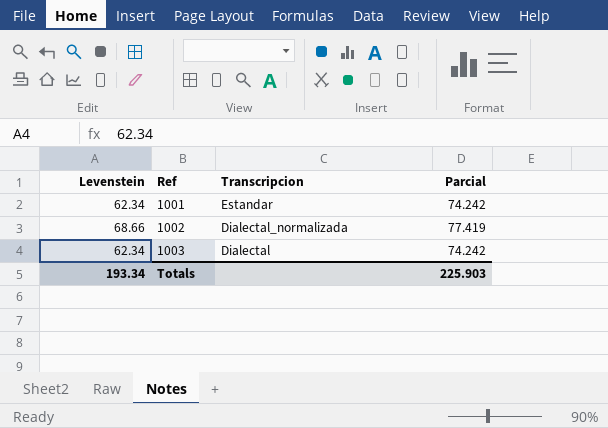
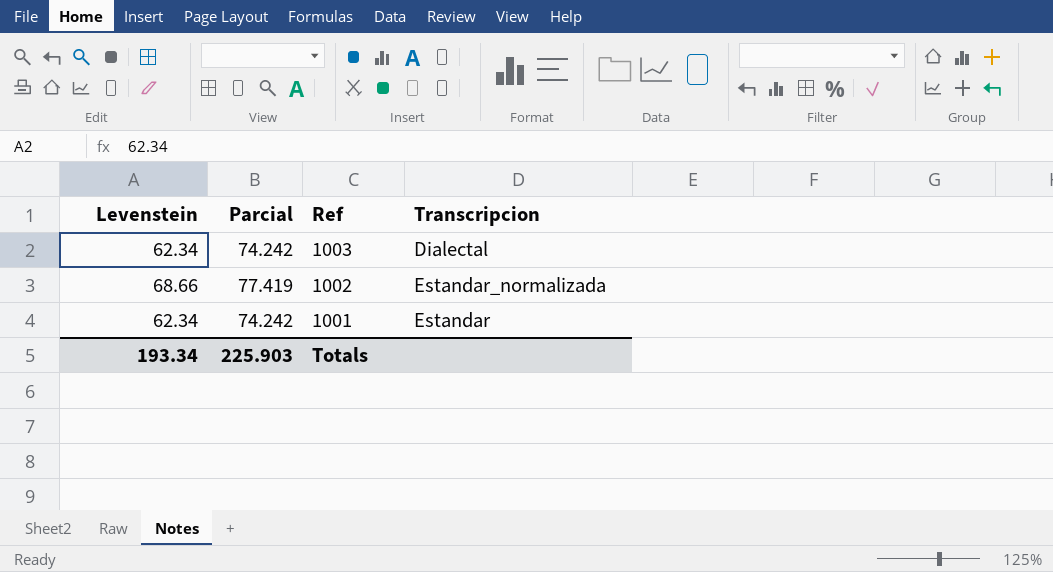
row order: Ref ascending -> Ref descending
column Parcial | position: 4 -> 2
1002 | Transcripcion: Dialectal_normalizada -> Estandar_normalizada

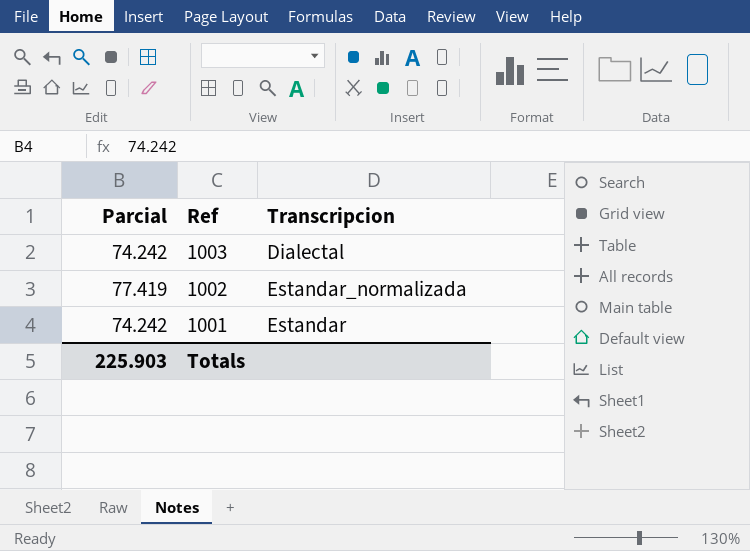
column Levenstein | position: 1 -> none

